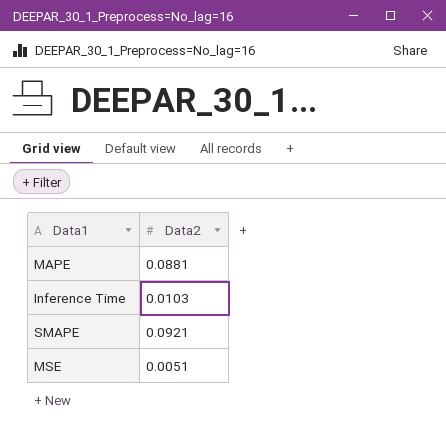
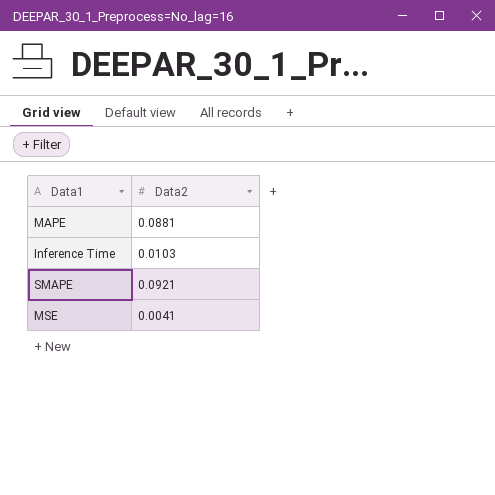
MSE | Data2: 0.0051 -> 0.0041

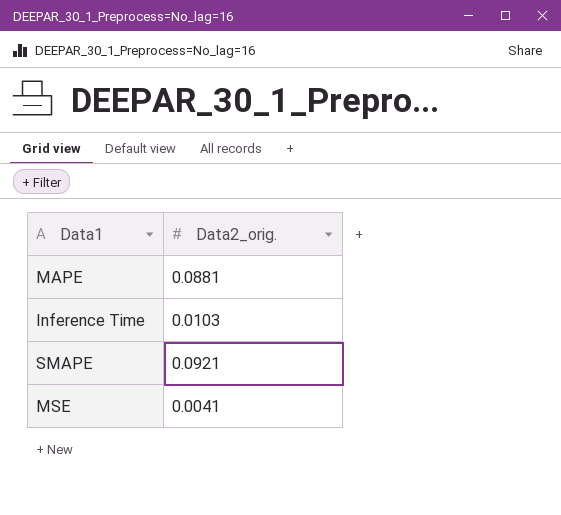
column name: Data2 -> Data2_orig.

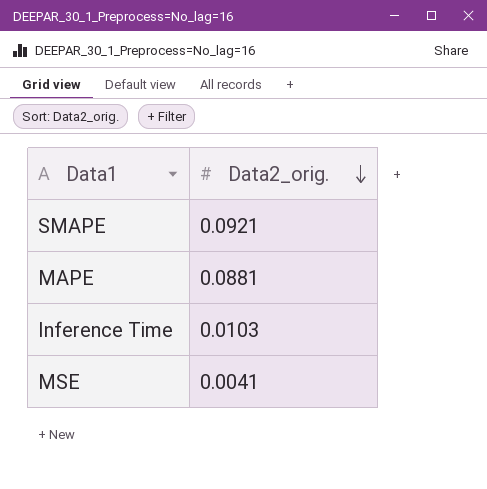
row order: none -> Data2_orig. descending

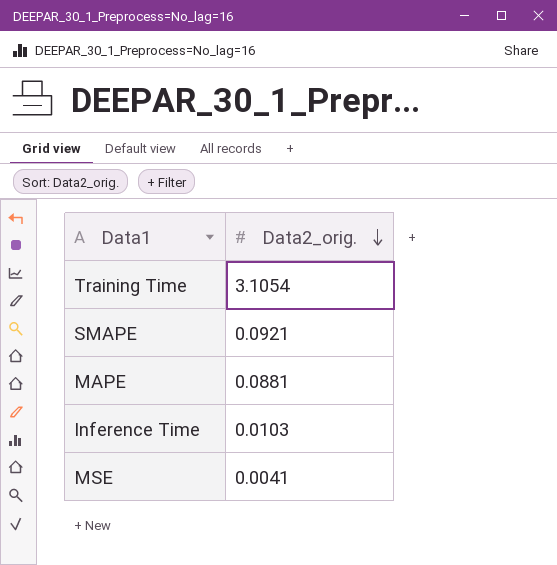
row Training Time: none -> 3.1054

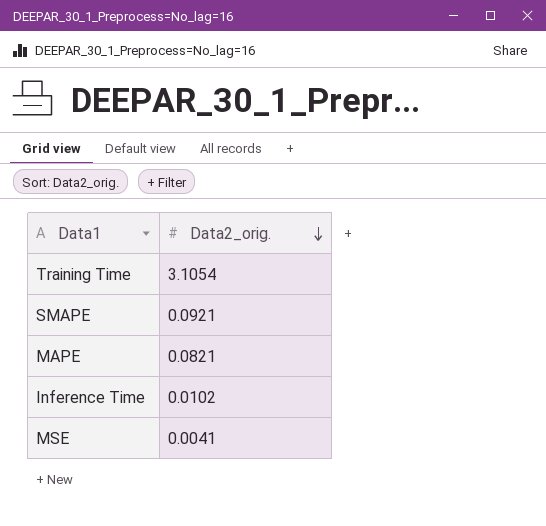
MAPE | Data2_orig.: 0.0881 -> 0.0821
Inference Time | Data2_orig.: 0.0103 -> 0.0102

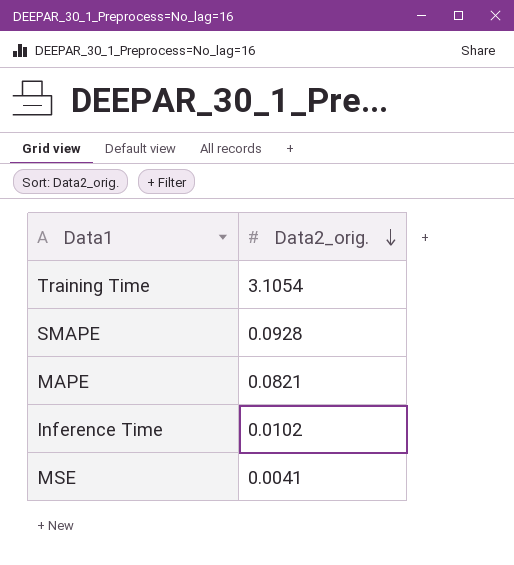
SMAPE | Data2_orig.: 0.0921 -> 0.0928

